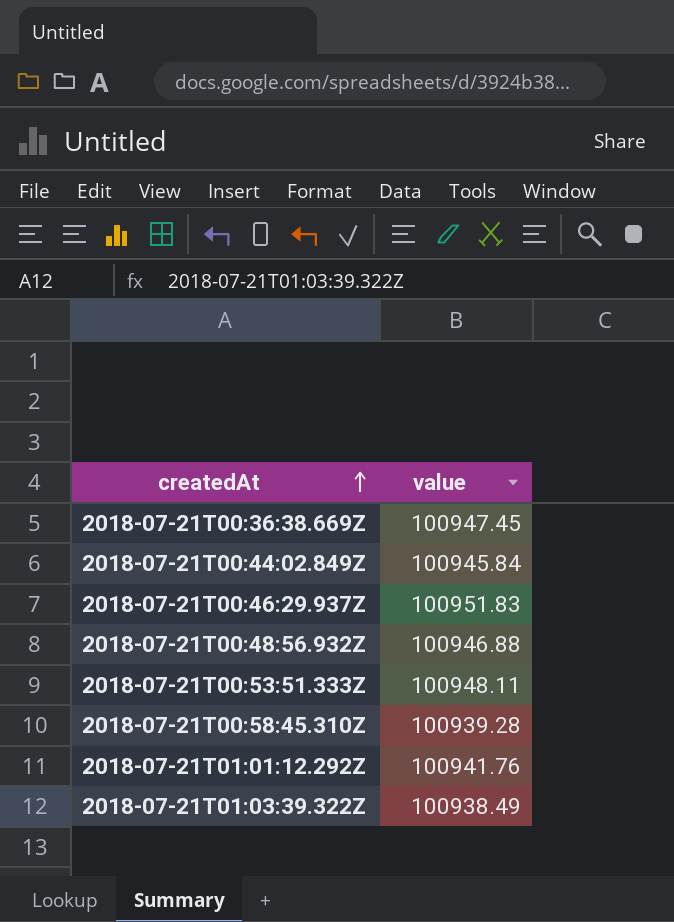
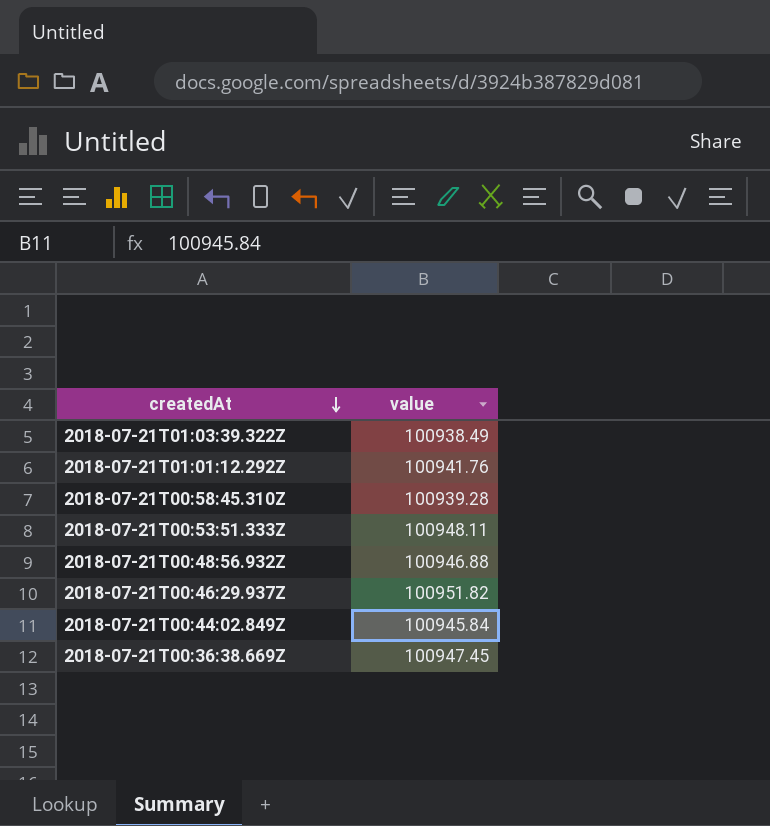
row order: createdAt ascending -> createdAt descending
2018-07-21T00:46:29.937Z | value: 100951.83 -> 100951.82

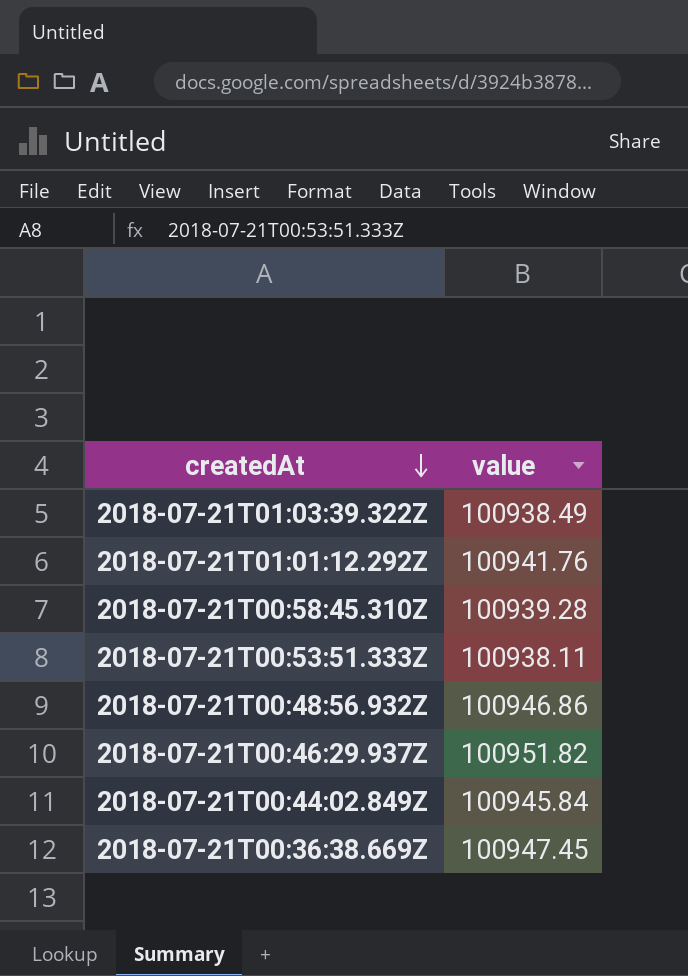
2018-07-21T00:53:51.333Z | value: 100948.11 -> 100938.11
2018-07-21T00:48:56.932Z | value: 100946.88 -> 100946.86

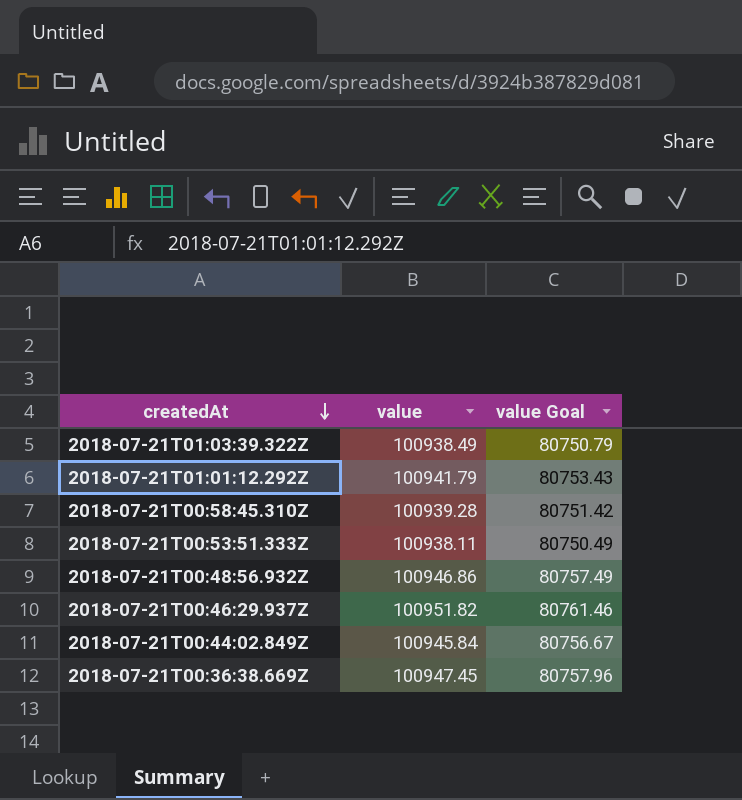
column value Goal | formula: none -> [value] * 0.8
2018-07-21T01:01:12.292Z | value: 100941.76 -> 100941.79

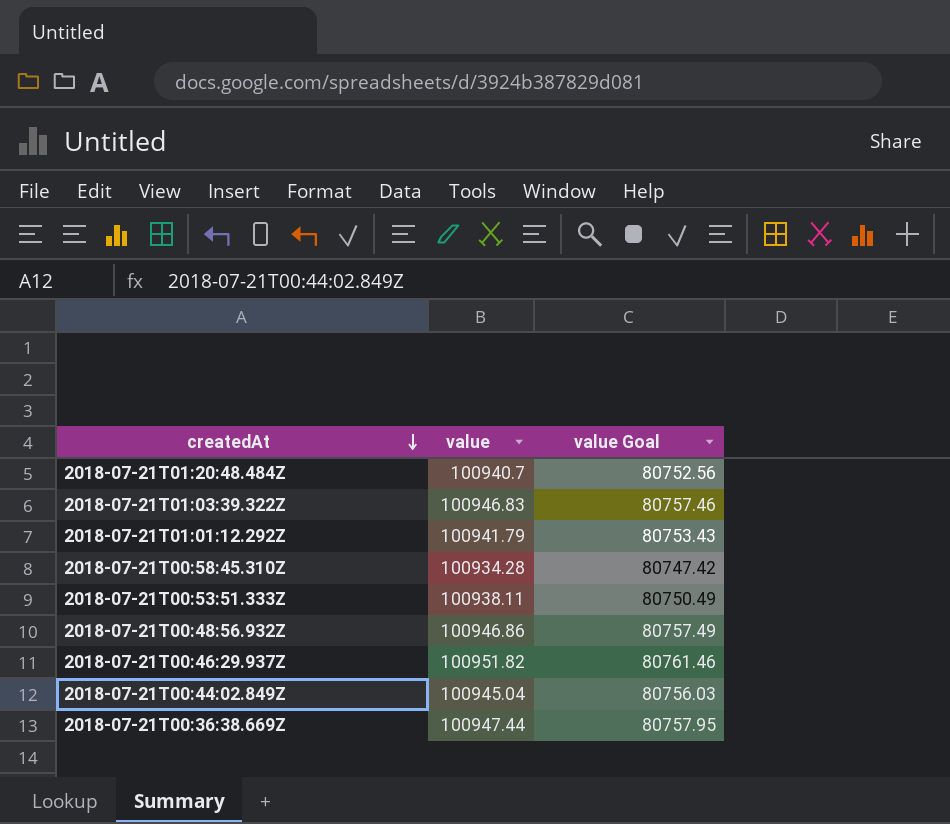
row 2018-07-21T01:20:48.484Z: none -> 100940.7 | 80752.56
2018-07-21T01:03:39.322Z | value: 100938.49 -> 100946.83
2018-07-21T01:03:39.322Z | value Goal: 80750.79 -> 80757.46
2018-07-21T00:58:45.310Z | value: 100939.28 -> 100934.28
2018-07-21T00:58:45.310Z | value Goal: 80751.42 -> 80747.42
2018-07-21T00:44:02.849Z | value: 100945.84 -> 100945.04
2018-07-21T00:44:02.849Z | value Goal: 80756.67 -> 80756.03
2018-07-21T00:36:38.669Z | value: 100947.45 -> 100947.44
2018-07-21T00:36:38.669Z | value Goal: 80757.96 -> 80757.95

